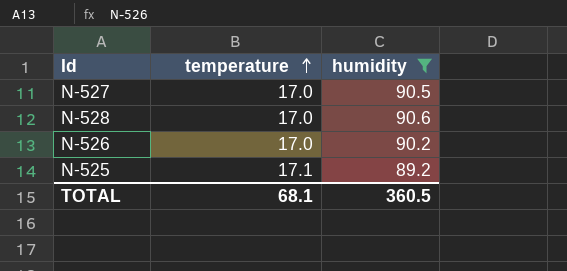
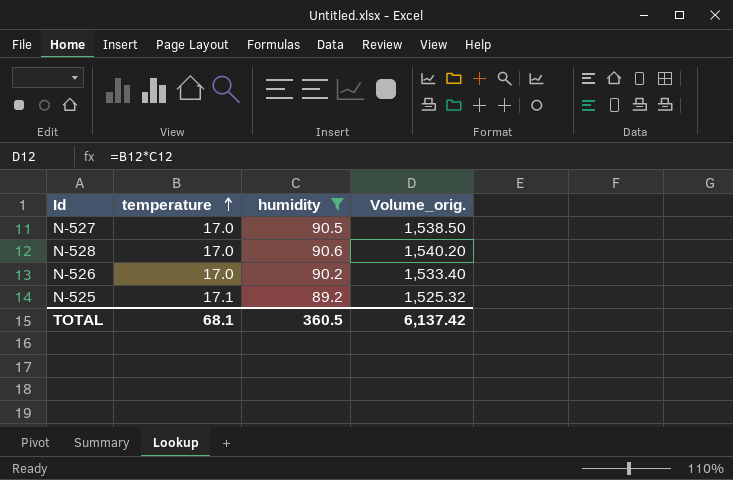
column Volume_orig. | formula: none -> [temperature] * [humidity]

